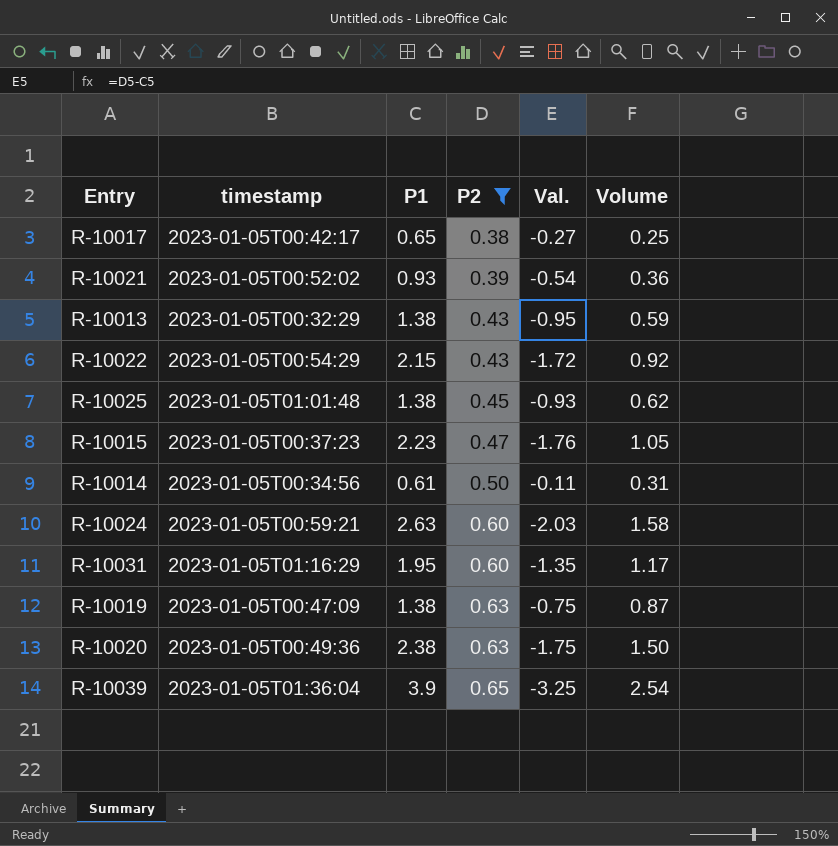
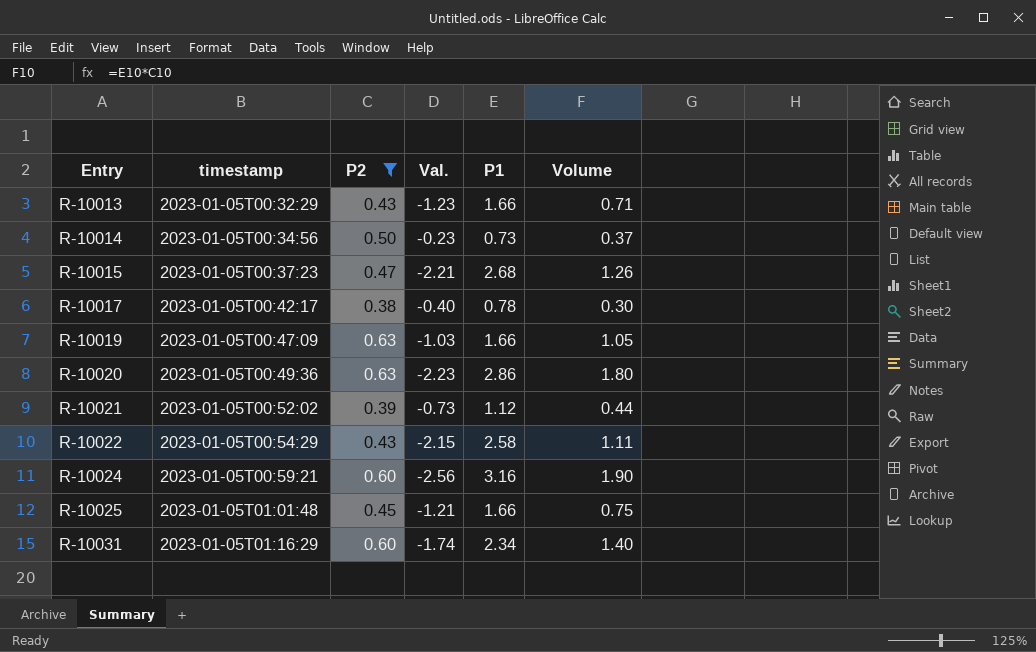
row order: P2 ascending -> Entry ascending
column P1 | position: 3 -> 5
row R-10039: 2023-01-05T01:36:04 | 3.9 | 0.65 | -3.25 | 2.54 -> none
R-10013 | Val.: -0.95 -> -1.23
R-10013 | P1: 1.38 -> 1.66
R-10013 | Volume: 0.59 -> 0.71
R-10014 | Val.: -0.11 -> -0.23
R-10014 | P1: 0.61 -> 0.73
R-10014 | Volume: 0.31 -> 0.37
R-10015 | Val.: -1.76 -> -2.21
R-10015 | P1: 2.23 -> 2.68
R-10015 | Volume: 1.05 -> 1.26
R-10017 | Val.: -0.27 -> -0.40
R-10017 | P1: 0.65 -> 0.78
R-10017 | Volume: 0.25 -> 0.30
R-10019 | Val.: -0.75 -> -1.03
R-10019 | P1: 1.38 -> 1.66
R-10019 | Volume: 0.87 -> 1.05
R-10020 | Val.: -1.75 -> -2.23
R-10020 | P1: 2.38 -> 2.86
R-10020 | Volume: 1.50 -> 1.80
R-10021 | Val.: -0.54 -> -0.73
R-10021 | P1: 0.93 -> 1.12
R-10021 | Volume: 0.36 -> 0.44
R-10022 | Val.: -1.72 -> -2.15
R-10022 | P1: 2.15 -> 2.58
R-10022 | Volume: 0.92 -> 1.11
R-10024 | Val.: -2.03 -> -2.56
R-10024 | P1: 2.63 -> 3.16
R-10024 | Volume: 1.58 -> 1.90
R-10025 | Val.: -0.93 -> -1.21
R-10025 | P1: 1.38 -> 1.66
R-10025 | Volume: 0.62 -> 0.75
R-10031 | Val.: -1.35 -> -1.74
R-10031 | P1: 1.95 -> 2.34
R-10031 | Volume: 1.17 -> 1.40

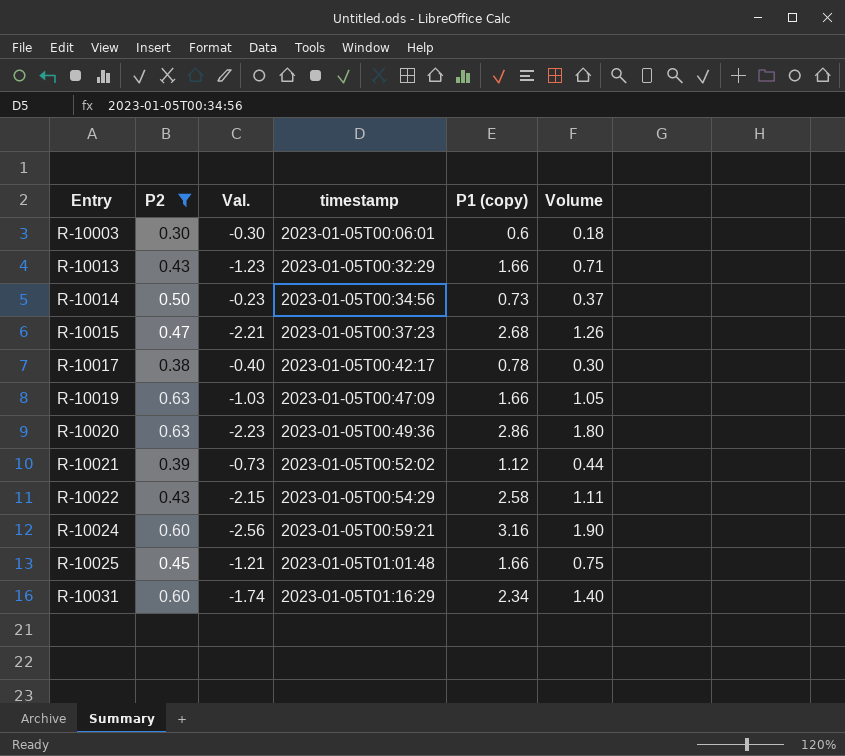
column timestamp | position: 2 -> 4
column name: P1 -> P1 (copy)
row R-10003: none -> 0.30 | -0.30 | 2023-01-05T00:06:01 | 0.6 | 0.18

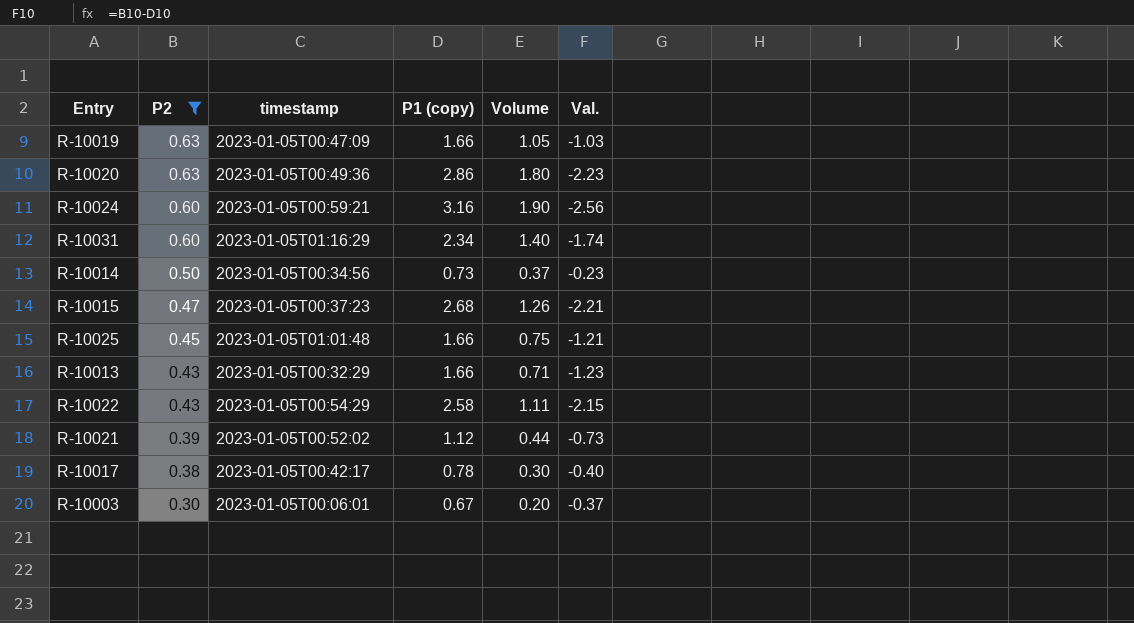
row order: Entry ascending -> P2 descending
column Val. | position: 3 -> 6
R-10003 | P1 (copy): 0.6 -> 0.67
R-10003 | Volume: 0.18 -> 0.20
R-10003 | Val.: -0.30 -> -0.37

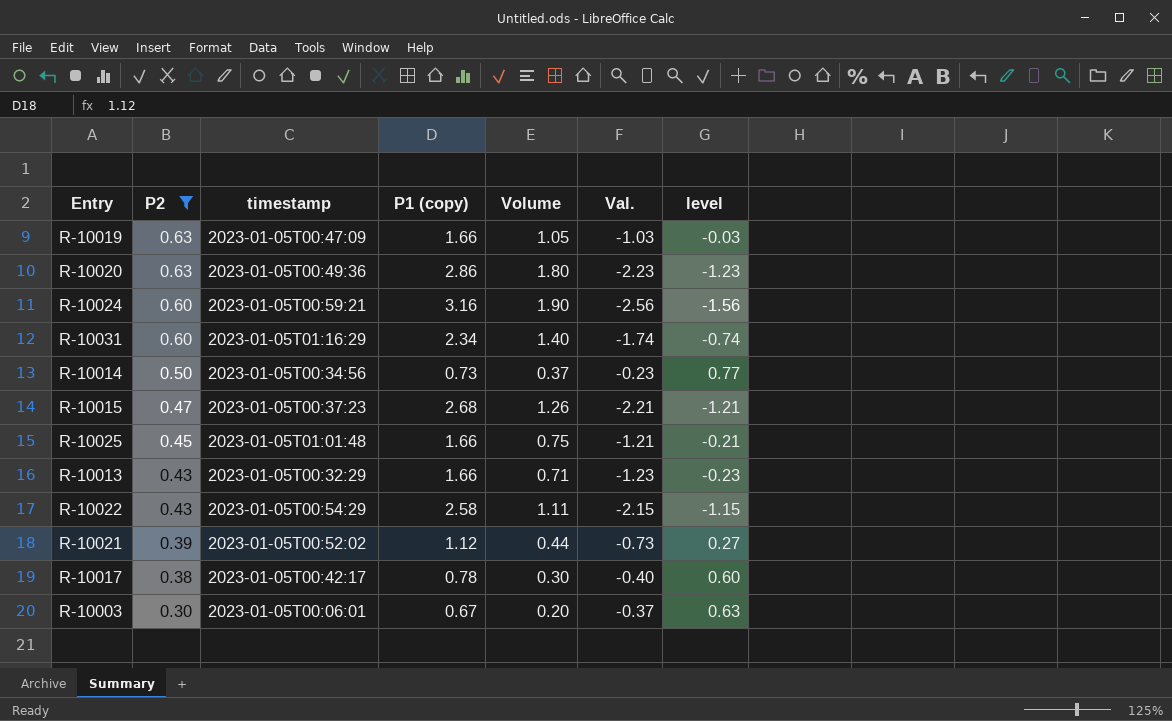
column level | formula: none -> [Val.] + 1

